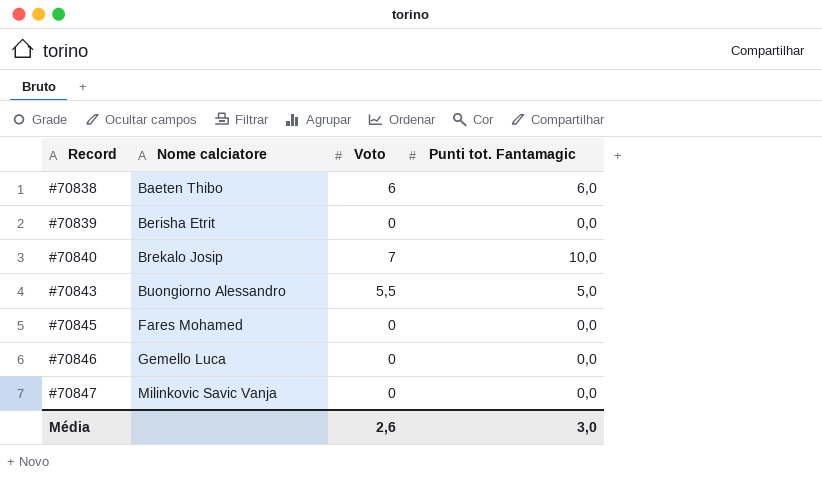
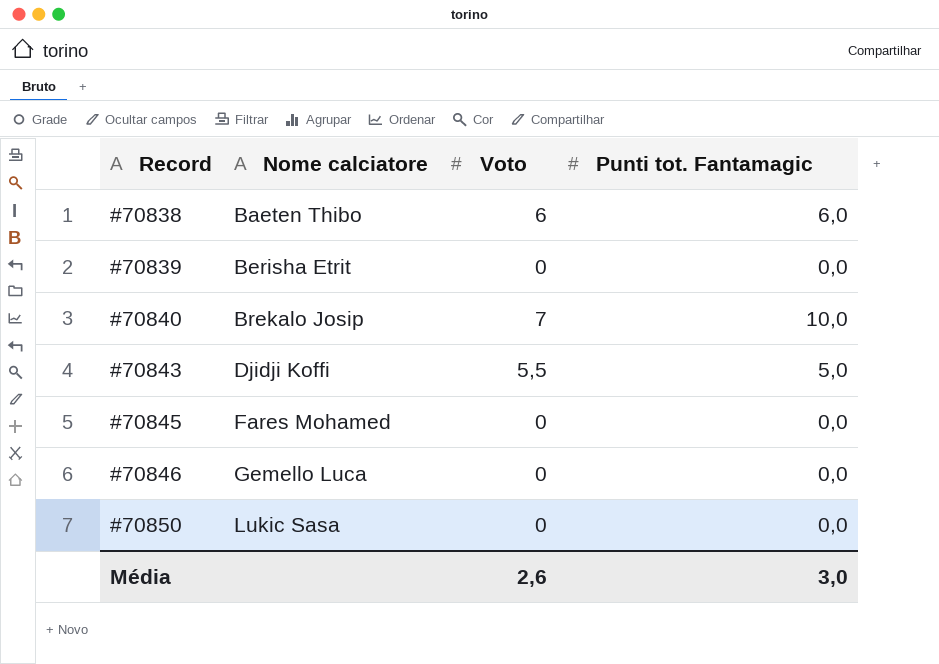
row #70847: Milinkovic Savic Vanja | 0 | 0,0 -> none
#70843 | Nome calciatore: Buongiorno Alessandro -> Djidji Koffi
row #70850: none -> Lukic Sasa | 0 | 0,0

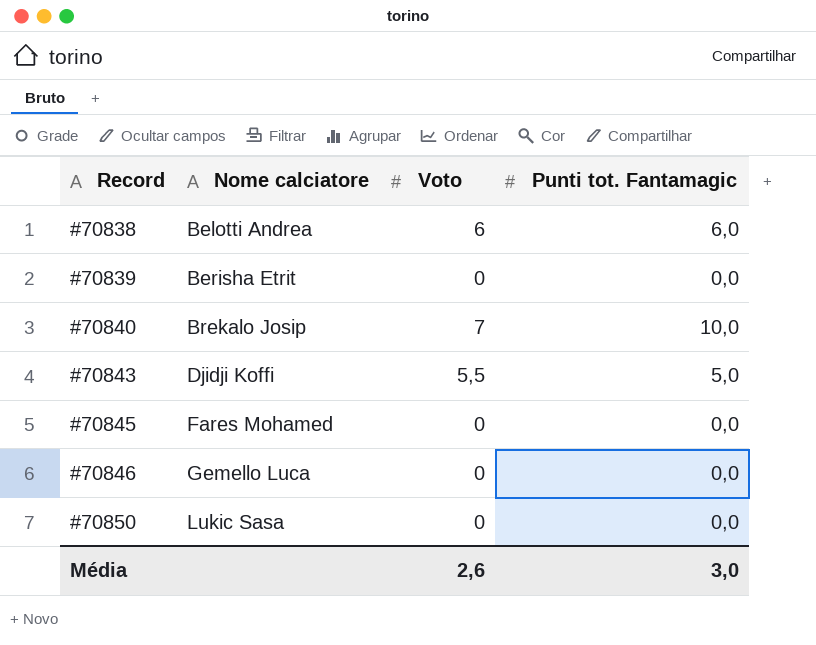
#70838 | Nome calciatore: Baeten Thibo -> Belotti Andrea

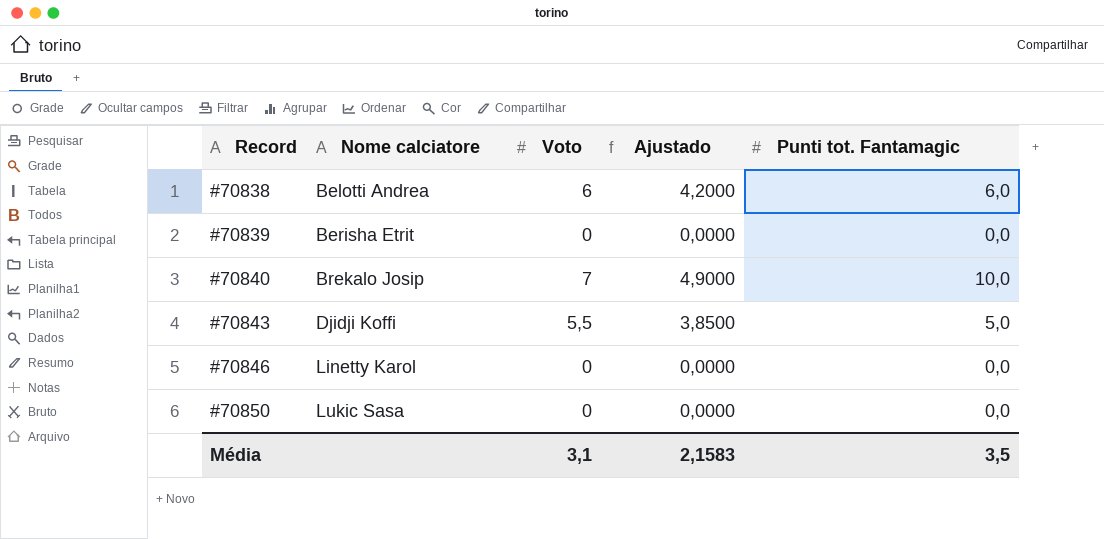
column Ajustado | formula: none -> [Voto] * 0,7
row #70845: Fares Mohamed | 0 | 0,0 -> none
#70846 | Nome calciatore: Gemello Luca -> Linetty Karol
Média | Voto: 2,6 -> 3,1
Média | Punti tot. Fantamagic: 3,0 -> 3,5

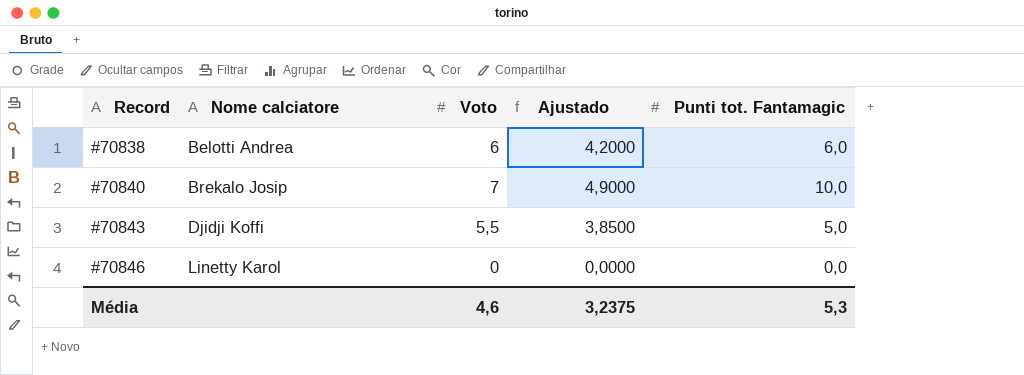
row #70839: Berisha Etrit | 0 | 0,0000 | 0,0 -> none
row #70850: Lukic Sasa | 0 | 0,0000 | 0,0 -> none
Média | Voto: 3,1 -> 4,6
Média | Ajustado: 2,1583 -> 3,2375
Média | Punti tot. Fantamagic: 3,5 -> 5,3

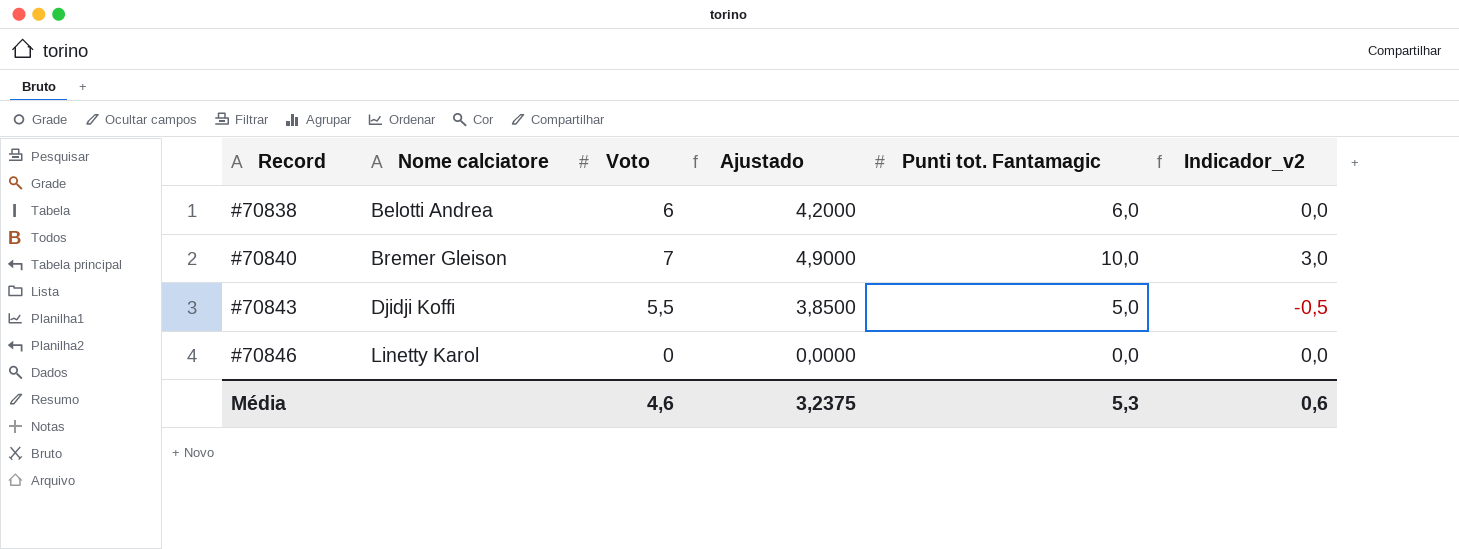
column Indicador_v2 | formula: none -> [Punti tot. Fantamagic] - [Voto]
#70840 | Nome calciatore: Brekalo Josip -> Bremer Gleison

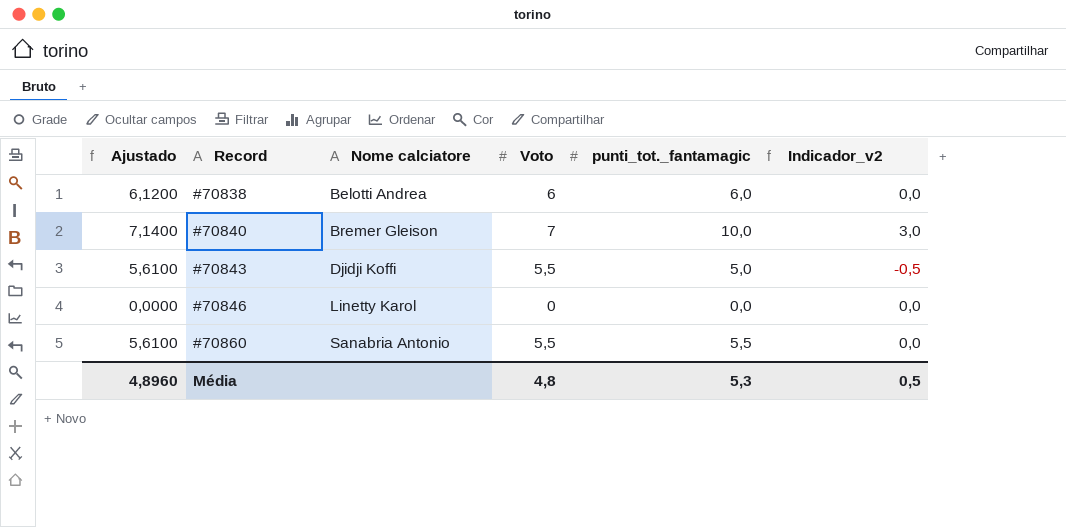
column Ajustado | formula: [Voto] * 0,7 -> [Voto] * 1,02
column Ajustado | position: 4 -> 1
column name: Punti tot. Fantamagic -> punti_tot._fantamagic
row #70860: none -> 5,6100 | Sanabria Antonio | 5,5 | 5,5 | 0,0
Média | Ajustado: 3,2375 -> 4,8960
Média | Voto: 4,6 -> 4,8
Média | Indicador_v2: 0,6 -> 0,5

